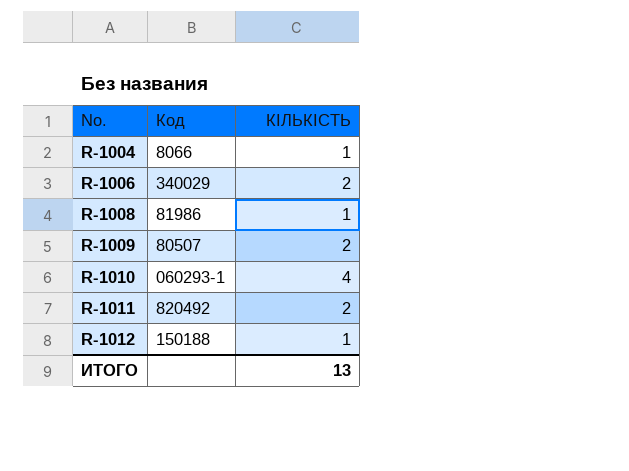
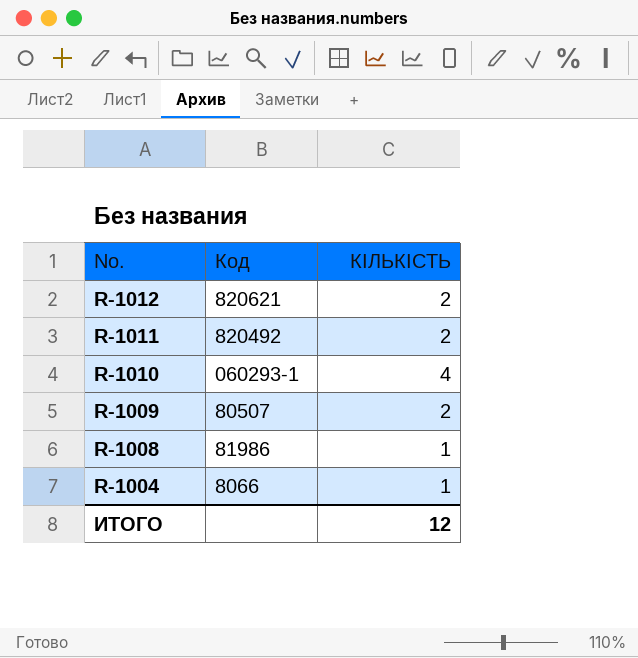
row order: No. ascending -> No. descending
row R-1006: 340029 | 2 -> none
R-1012 | Код: 150188 -> 820621
R-1012 | КІЛЬКІСТЬ: 1 -> 2
ИТОГО | КІЛЬКІСТЬ: 13 -> 12

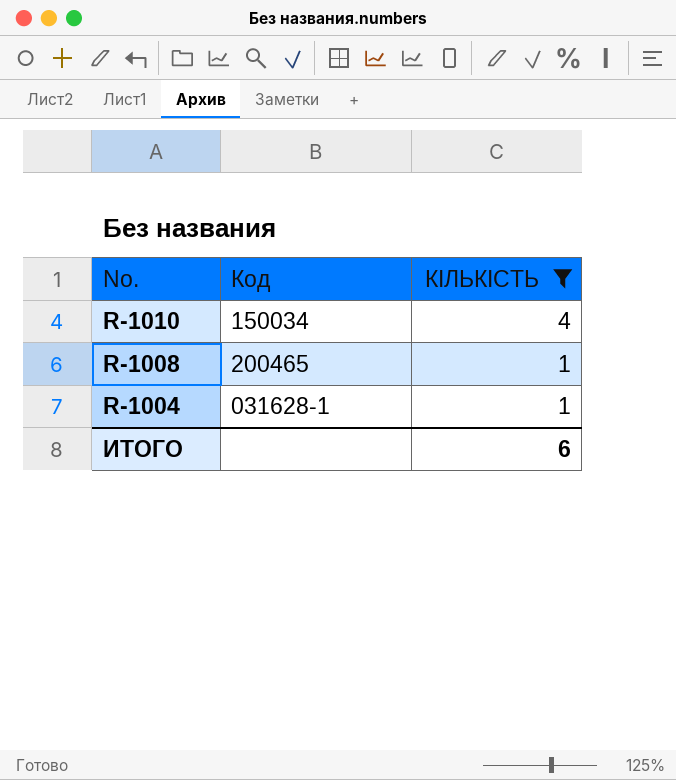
filter: none -> КІЛЬКІСТЬ != 2
R-1010 | Код: 060293-1 -> 150034
R-1008 | Код: 81986 -> 200465
R-1004 | Код: 8066 -> 031628-1
ИТОГО | КІЛЬКІСТЬ: 12 -> 6

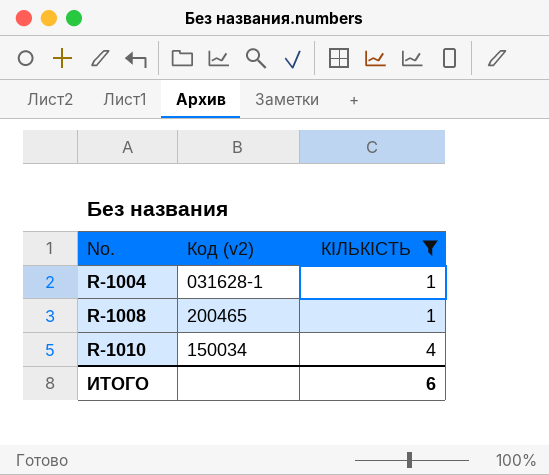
row order: No. descending -> No. ascending
column name: Код -> Код (v2)

